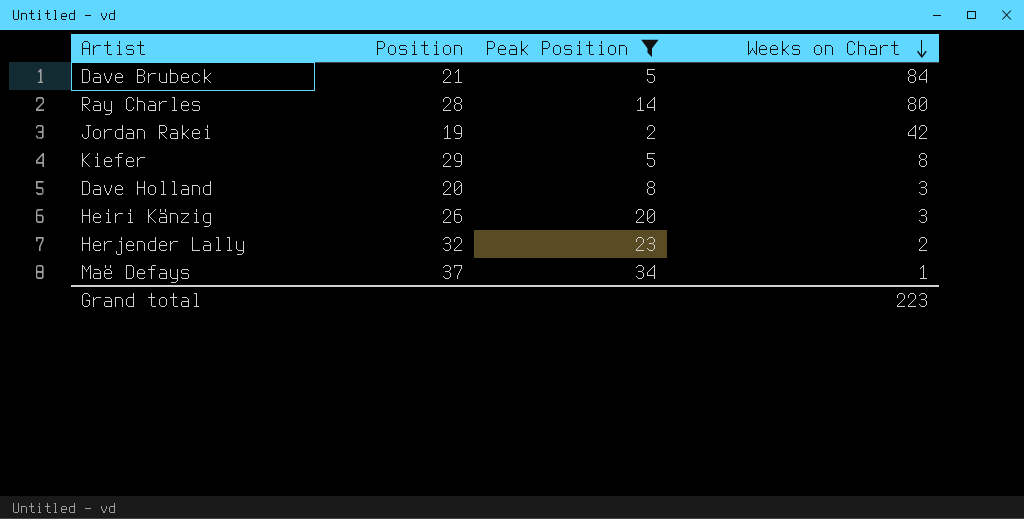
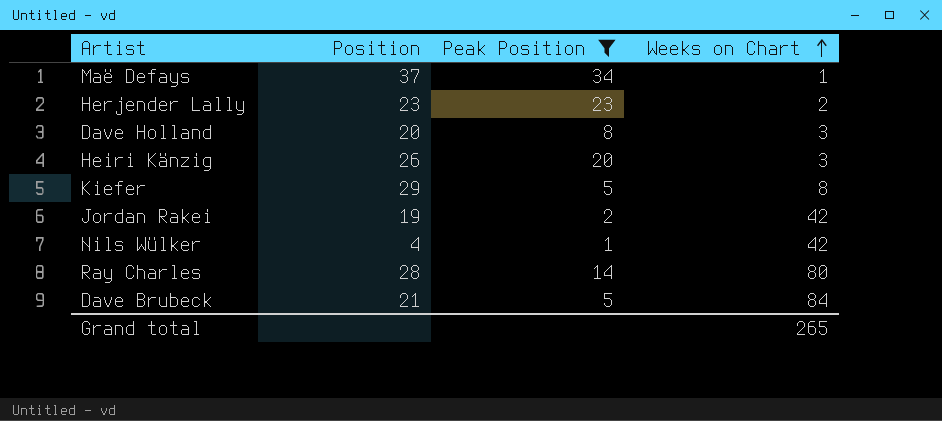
row order: Weeks on Chart descending -> Weeks on Chart ascending
Herjender Lally | Position: 32 -> 23
row Nils Wülker: none -> 4 | 1 | 42
Grand total | Weeks on Chart: 223 -> 265

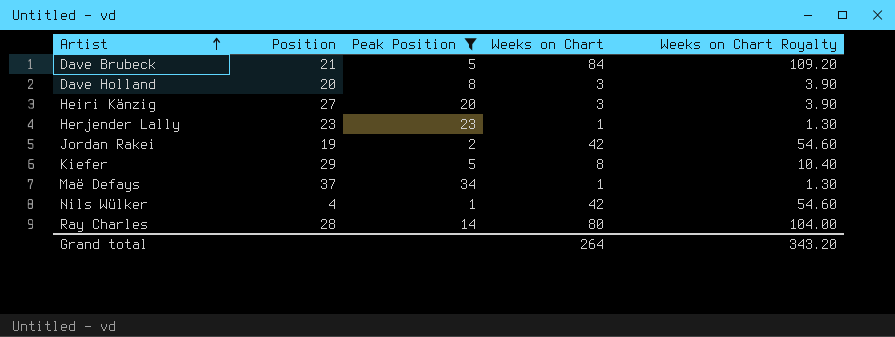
row order: Weeks on Chart ascending -> Artist ascending
column Weeks on Chart Royalty | formula: none -> [Weeks on Chart] * 1.3
Heiri Känzig | Position: 26 -> 27
Herjender Lally | Weeks on Chart: 2 -> 1
Grand total | Weeks on Chart: 265 -> 264

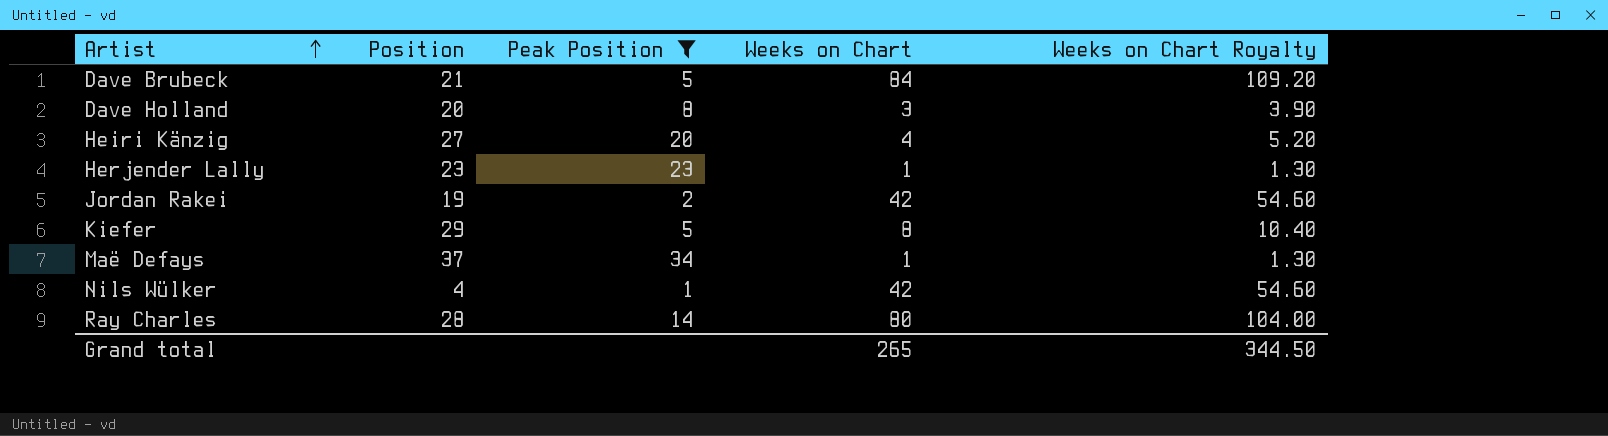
Heiri Känzig | Weeks on Chart: 3 -> 4
Heiri Känzig | Weeks on Chart Royalty: 3.90 -> 5.20
Grand total | Weeks on Chart: 264 -> 265
Grand total | Weeks on Chart Royalty: 343.20 -> 344.50

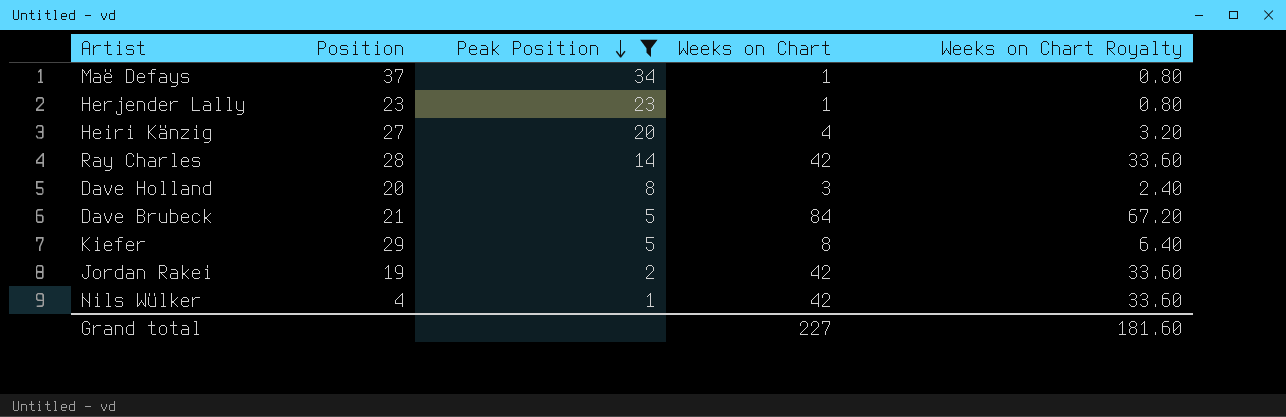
row order: Artist ascending -> Peak Position descending
column Weeks on Chart Royalty | formula: [Weeks on Chart] * 1.3 -> [Weeks on Chart] * 0.8
Ray Charles | Weeks on Chart: 80 -> 42
Grand total | Weeks on Chart: 265 -> 227
Grand total | Weeks on Chart Royalty: 344.50 -> 181.60

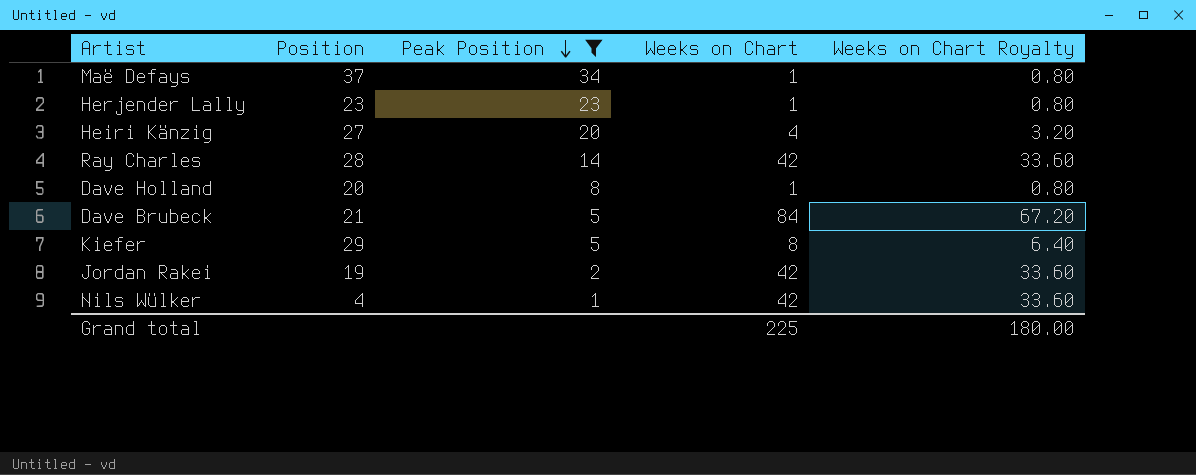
Dave Holland | Weeks on Chart: 3 -> 1
Dave Holland | Weeks on Chart Royalty: 2.40 -> 0.80
Grand total | Weeks on Chart: 227 -> 225
Grand total | Weeks on Chart Royalty: 181.60 -> 180.00

